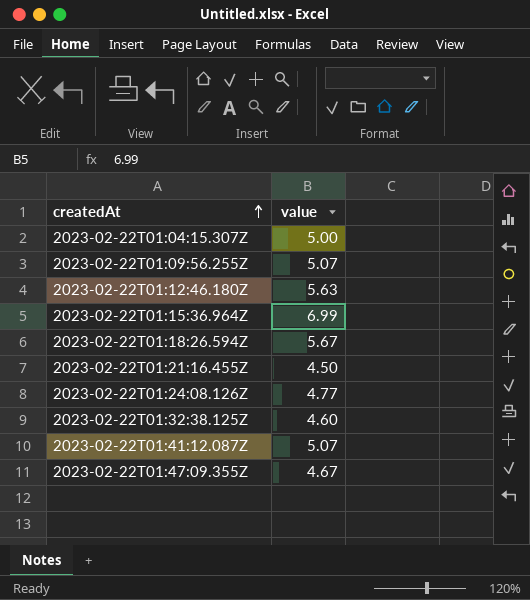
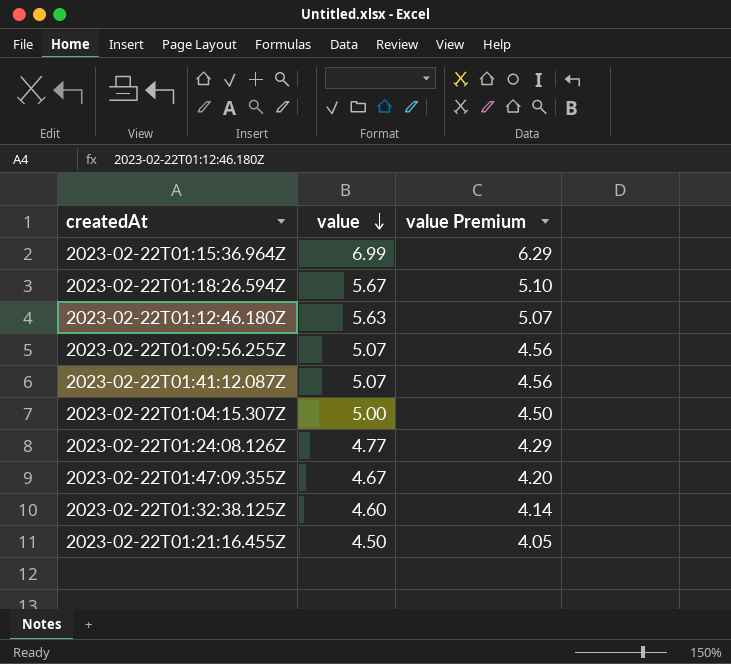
row order: createdAt ascending -> value descending
column value Premium | formula: none -> [value] * 0.9

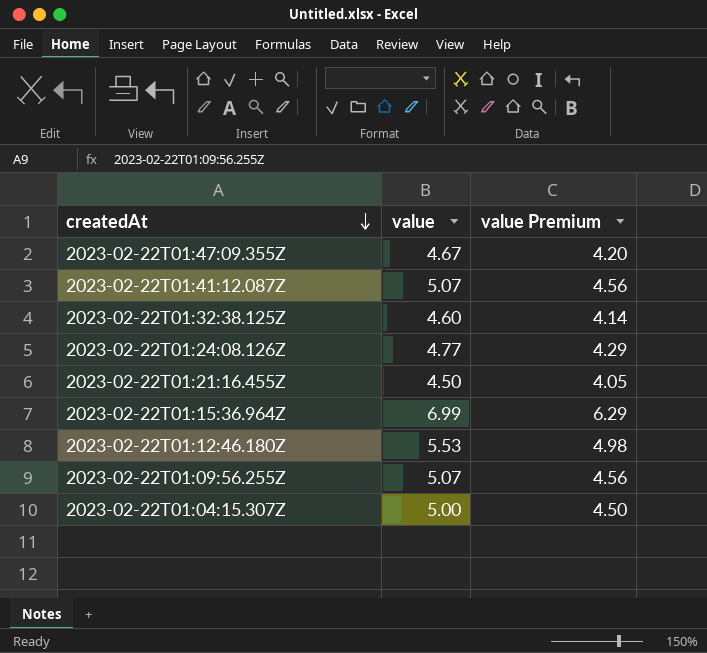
row order: value descending -> createdAt descending
row 2023-02-22T01:18:26.594Z: 5.67 | 5.10 -> none
2023-02-22T01:12:46.180Z | value: 5.63 -> 5.53
2023-02-22T01:12:46.180Z | value Premium: 5.07 -> 4.98

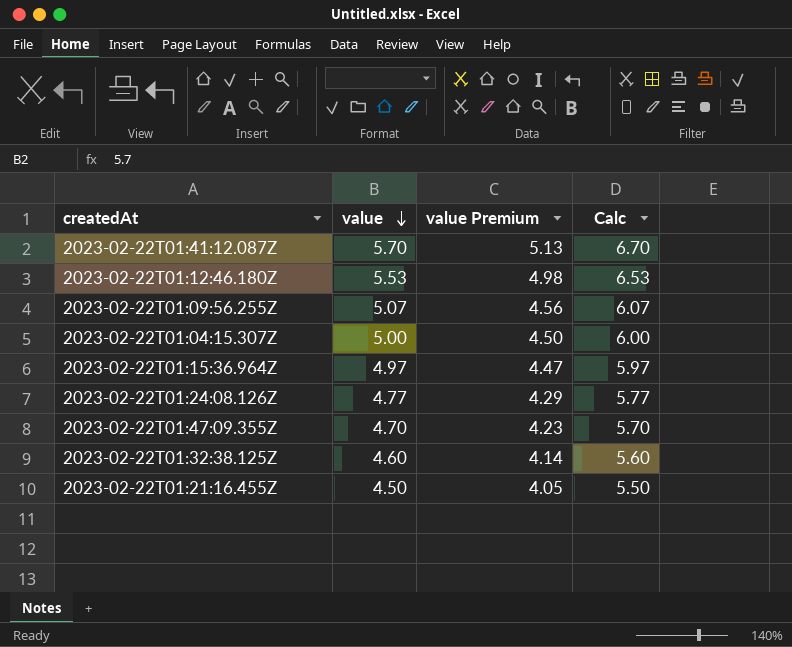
row order: createdAt descending -> value descending
column Calc | formula: none -> [value] + 1
2023-02-22T01:41:12.087Z | value: 5.07 -> 5.70
2023-02-22T01:41:12.087Z | value Premium: 4.56 -> 5.13
2023-02-22T01:15:36.964Z | value: 6.99 -> 4.97
2023-02-22T01:15:36.964Z | value Premium: 6.29 -> 4.47
2023-02-22T01:47:09.355Z | value: 4.67 -> 4.70
2023-02-22T01:47:09.355Z | value Premium: 4.20 -> 4.23

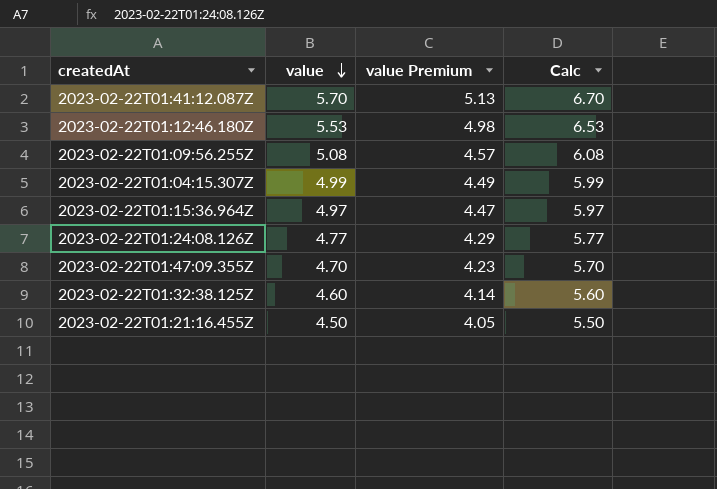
2023-02-22T01:09:56.255Z | value: 5.07 -> 5.08
2023-02-22T01:09:56.255Z | value Premium: 4.56 -> 4.57
2023-02-22T01:09:56.255Z | Calc: 6.07 -> 6.08
2023-02-22T01:04:15.307Z | value: 5.00 -> 4.99
2023-02-22T01:04:15.307Z | value Premium: 4.50 -> 4.49
2023-02-22T01:04:15.307Z | Calc: 6.00 -> 5.99

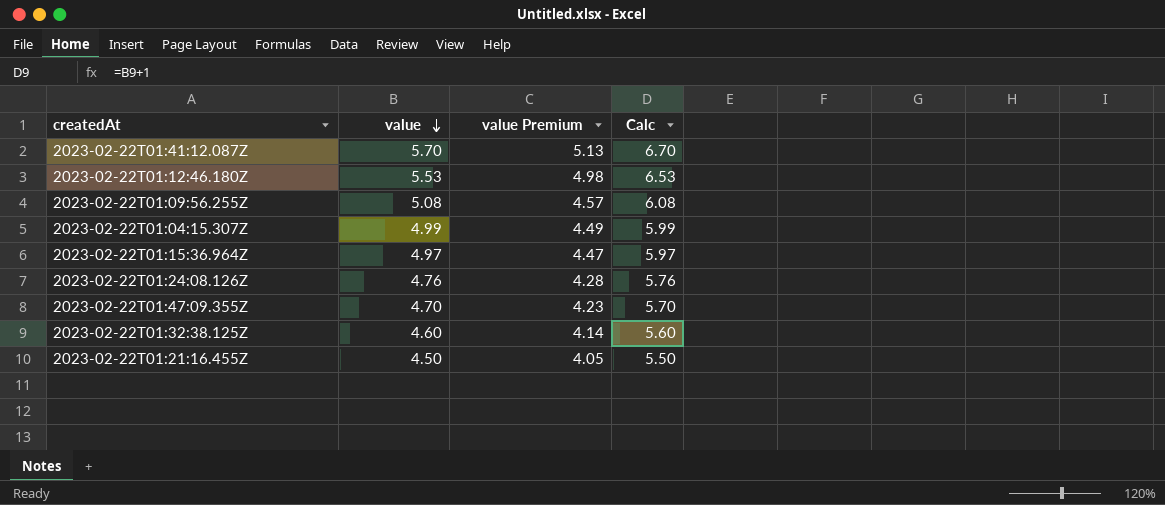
2023-02-22T01:24:08.126Z | value: 4.77 -> 4.76
2023-02-22T01:24:08.126Z | value Premium: 4.29 -> 4.28
2023-02-22T01:24:08.126Z | Calc: 5.77 -> 5.76

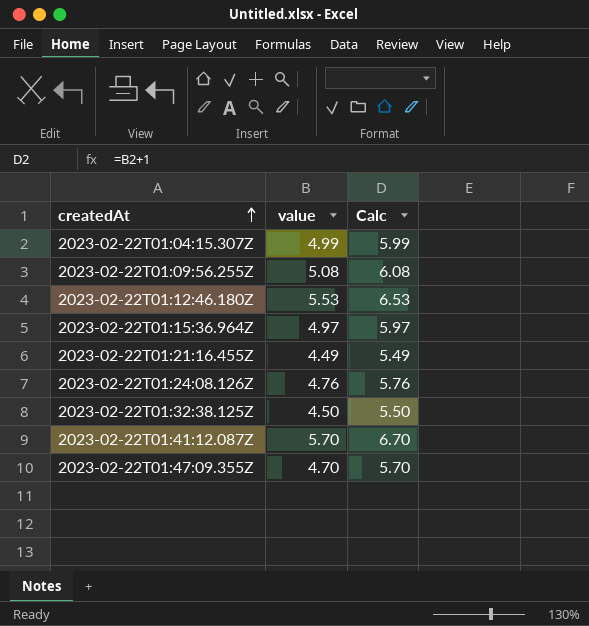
row order: value descending -> createdAt ascending
column value Premium | formula: [value] * 0.9 -> none
2023-02-22T01:21:16.455Z | value: 4.50 -> 4.49
2023-02-22T01:21:16.455Z | Calc: 5.50 -> 5.49
2023-02-22T01:32:38.125Z | value: 4.60 -> 4.50
2023-02-22T01:32:38.125Z | Calc: 5.60 -> 5.50

